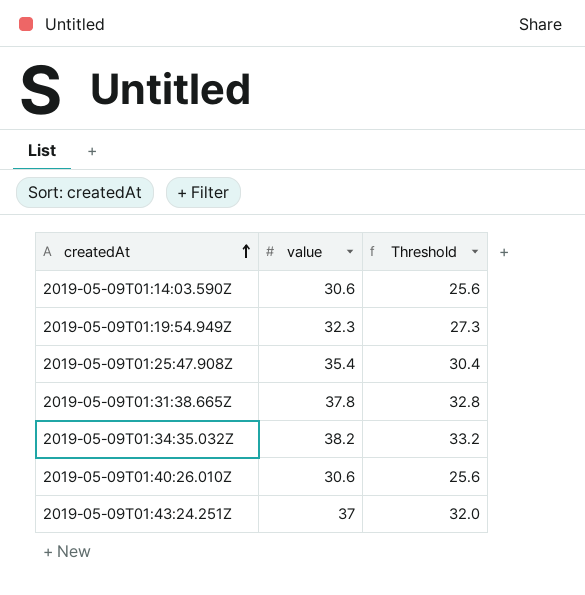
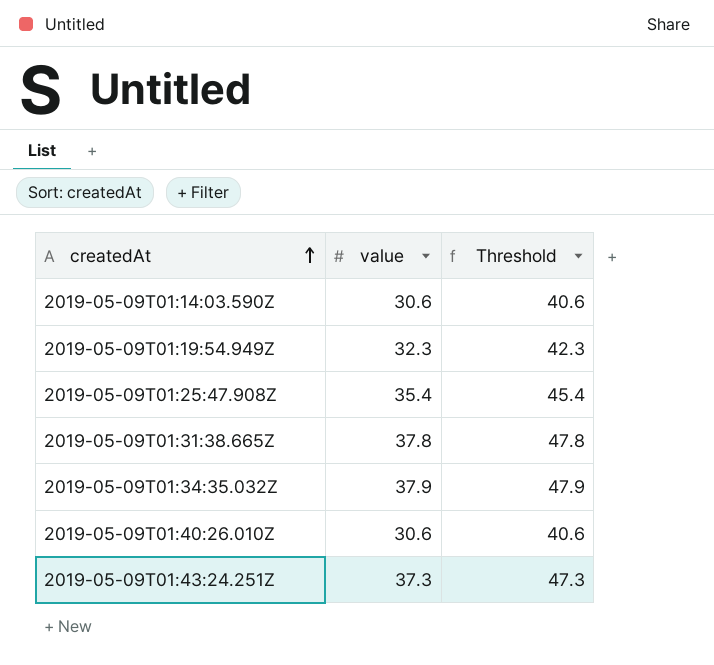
column Threshold | formula: [value] - 5 -> [value] + 10
2019-05-09T01:34:35.032Z | value: 38.2 -> 37.9
2019-05-09T01:43:24.251Z | value: 37 -> 37.3

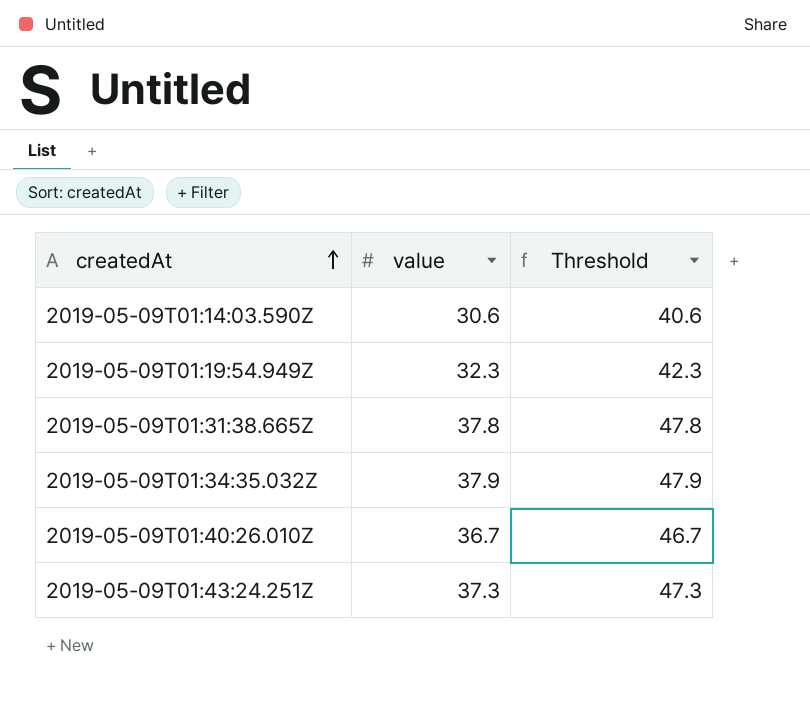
row 2019-05-09T01:25:47.908Z: 35.4 | 45.4 -> none
2019-05-09T01:40:26.010Z | value: 30.6 -> 36.7
2019-05-09T01:40:26.010Z | Threshold: 40.6 -> 46.7

